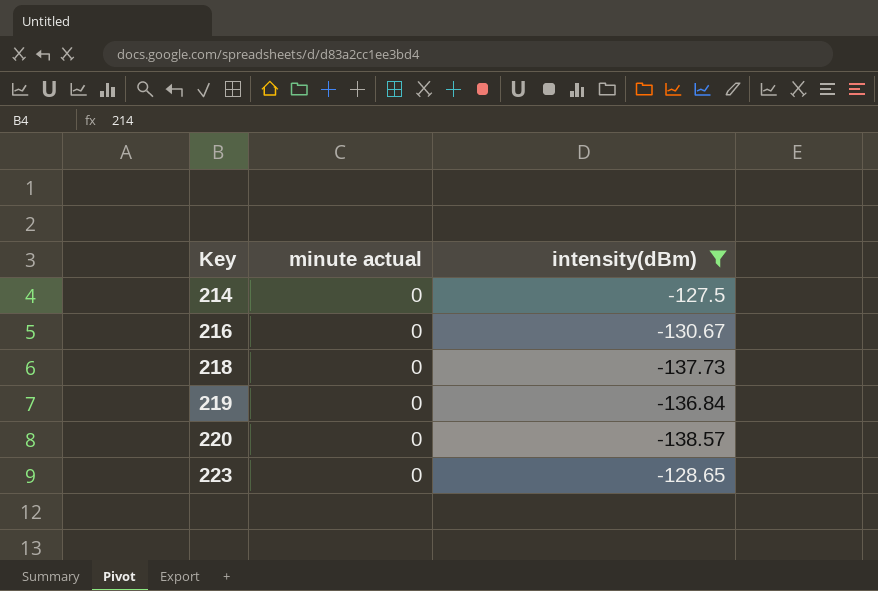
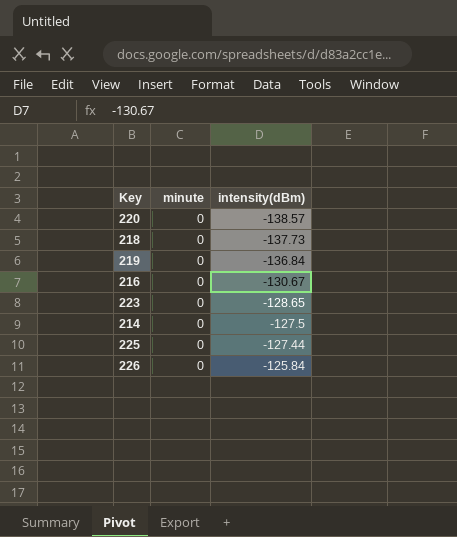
filter: intensity(dBm) <= -127.5 -> none
row order: Key ascending -> intensity(dBm) ascending
column name: minute actual -> minute

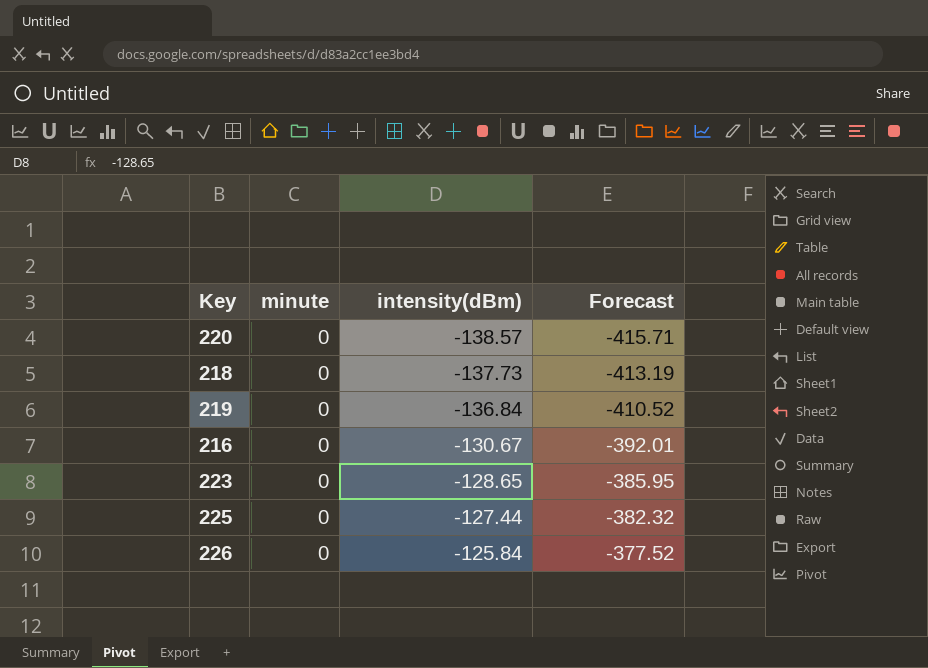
column Forecast | formula: none -> [intensity(dBm)] * 3
row 214: 0 | -127.5 -> none

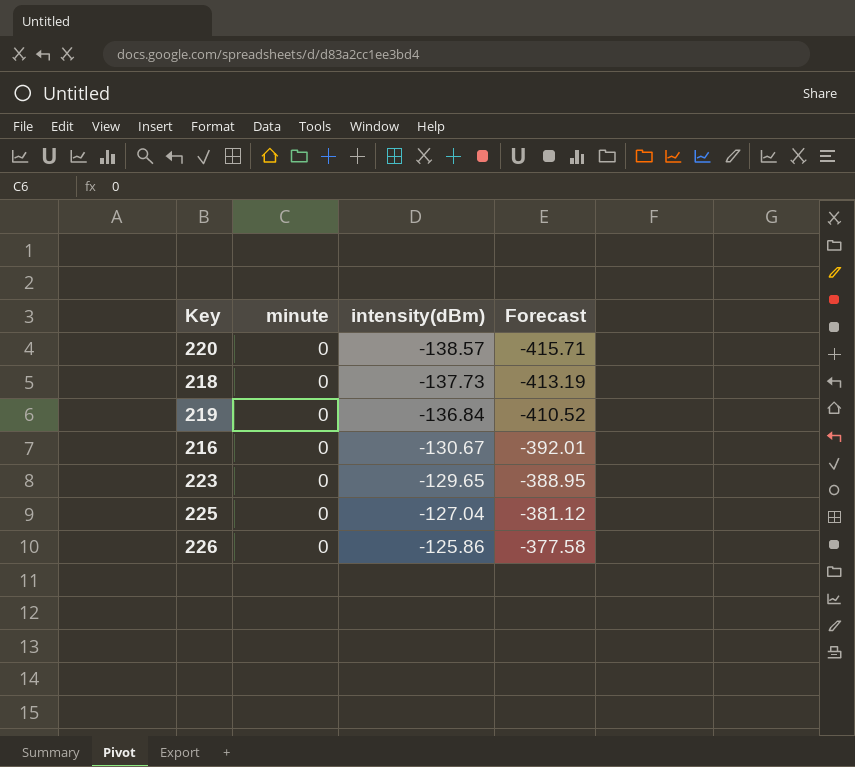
223 | intensity(dBm): -128.65 -> -129.65
223 | Forecast: -385.95 -> -388.95
225 | intensity(dBm): -127.44 -> -127.04
225 | Forecast: -382.32 -> -381.12
226 | intensity(dBm): -125.84 -> -125.86
226 | Forecast: -377.52 -> -377.58

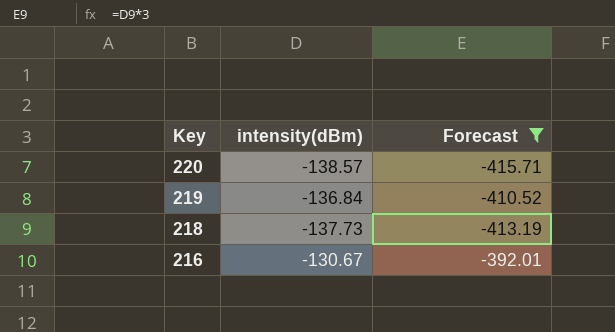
filter: none -> Forecast <= -392.01
row order: intensity(dBm) ascending -> Key descending
column minute | position: 2 -> none

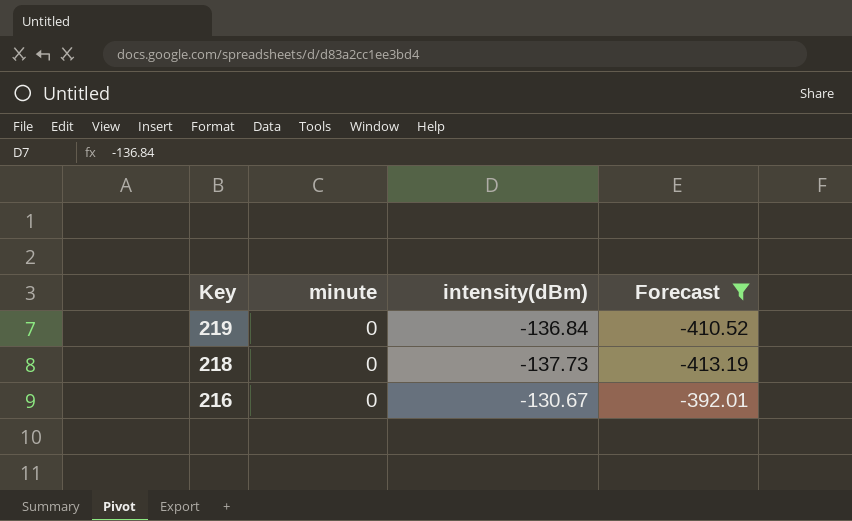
column minute | position: none -> 2
row 220: -138.57 | -415.71 -> none

